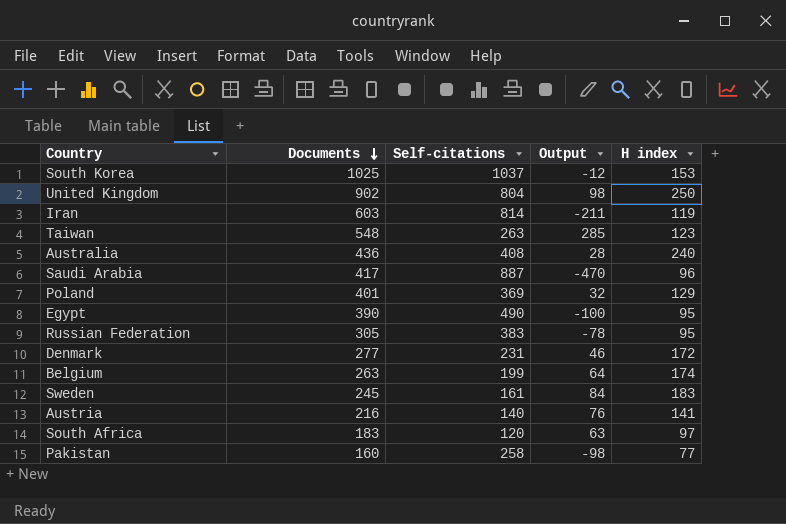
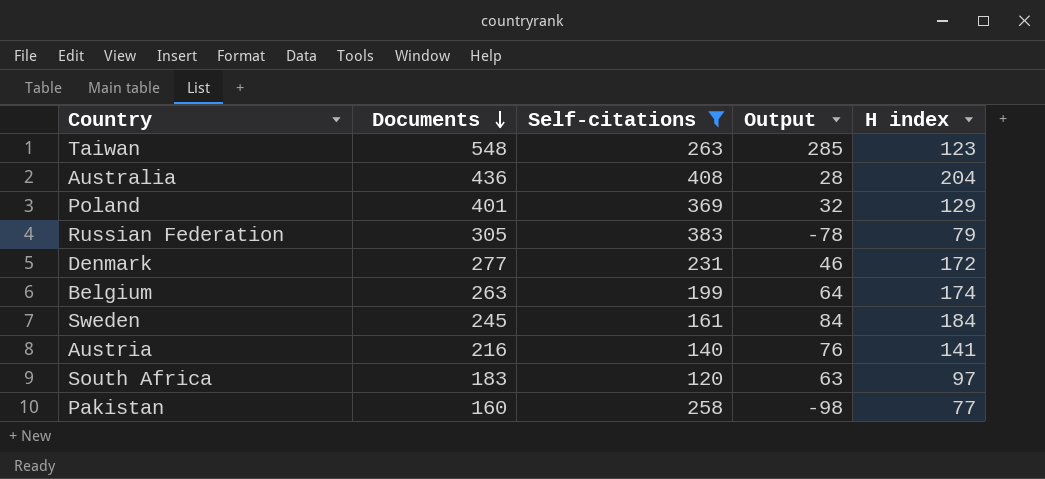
filter: none -> Self-citations <= 408
Australia | H index: 240 -> 204
Russian Federation | H index: 95 -> 79
Sweden | H index: 183 -> 184

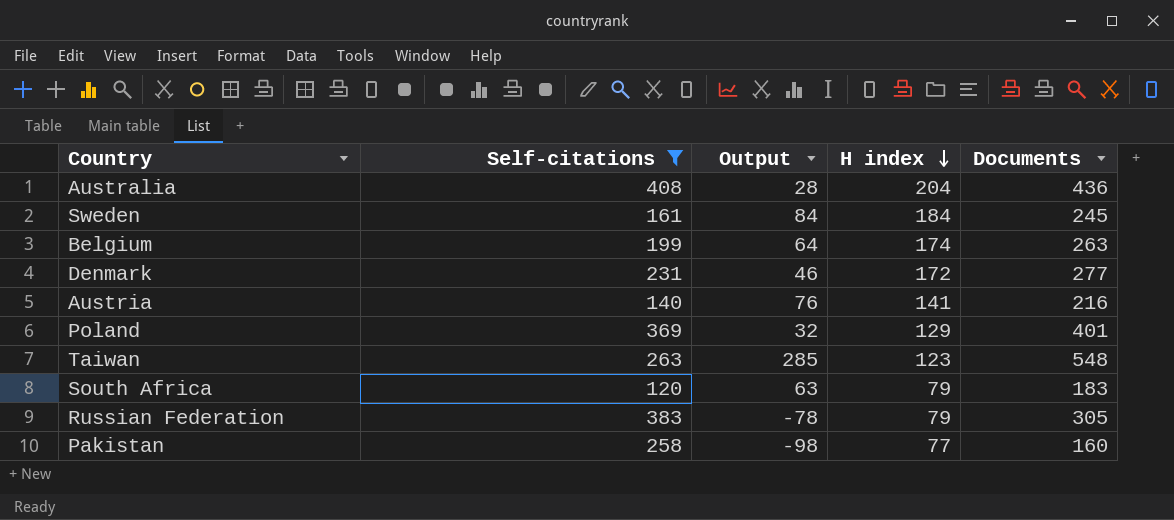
row order: Documents descending -> H index descending
column Documents | position: 2 -> 5
South Africa | H index: 97 -> 79

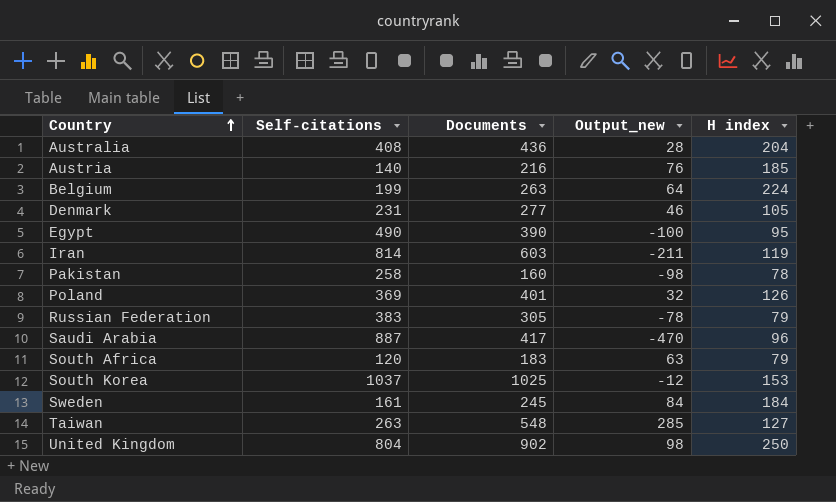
filter: Self-citations <= 408 -> none
row order: H index descending -> Country ascending
column Documents | position: 5 -> 3
column name: Output -> Output_new
Austria | H index: 141 -> 185
Belgium | H index: 174 -> 224
Denmark | H index: 172 -> 105
Pakistan | H index: 77 -> 78
Poland | H index: 129 -> 126
Taiwan | H index: 123 -> 127

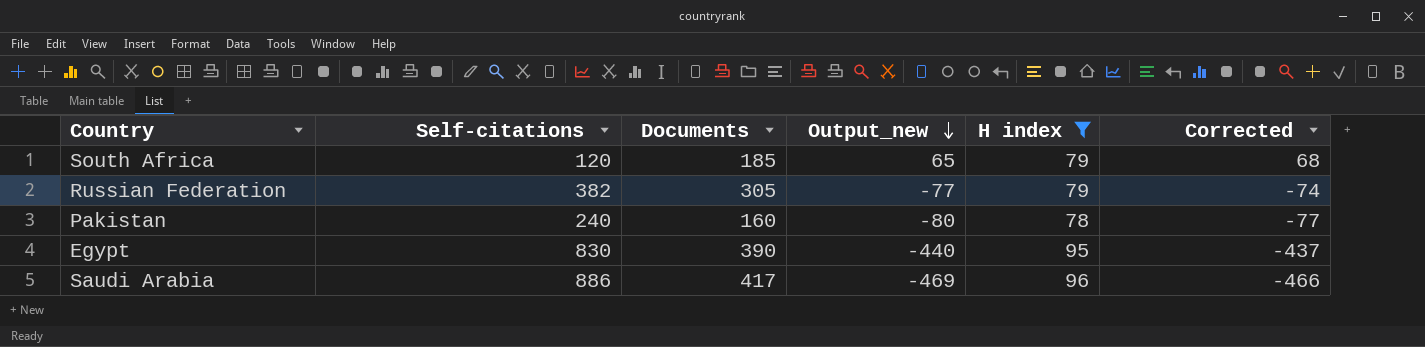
filter: none -> H index <= 96
row order: Country ascending -> Output_new descending
column Corrected | formula: none -> [Output_new] + 3
South Africa | Documents: 183 -> 185
South Africa | Output_new: 63 -> 65
Russian Federation | Self-citations: 383 -> 382
Russian Federation | Output_new: -78 -> -77
Pakistan | Self-citations: 258 -> 240
Pakistan | Output_new: -98 -> -80
Egypt | Self-citations: 490 -> 830
Egypt | Output_new: -100 -> -440
Saudi Arabia | Self-citations: 887 -> 886
Saudi Arabia | Output_new: -470 -> -469

